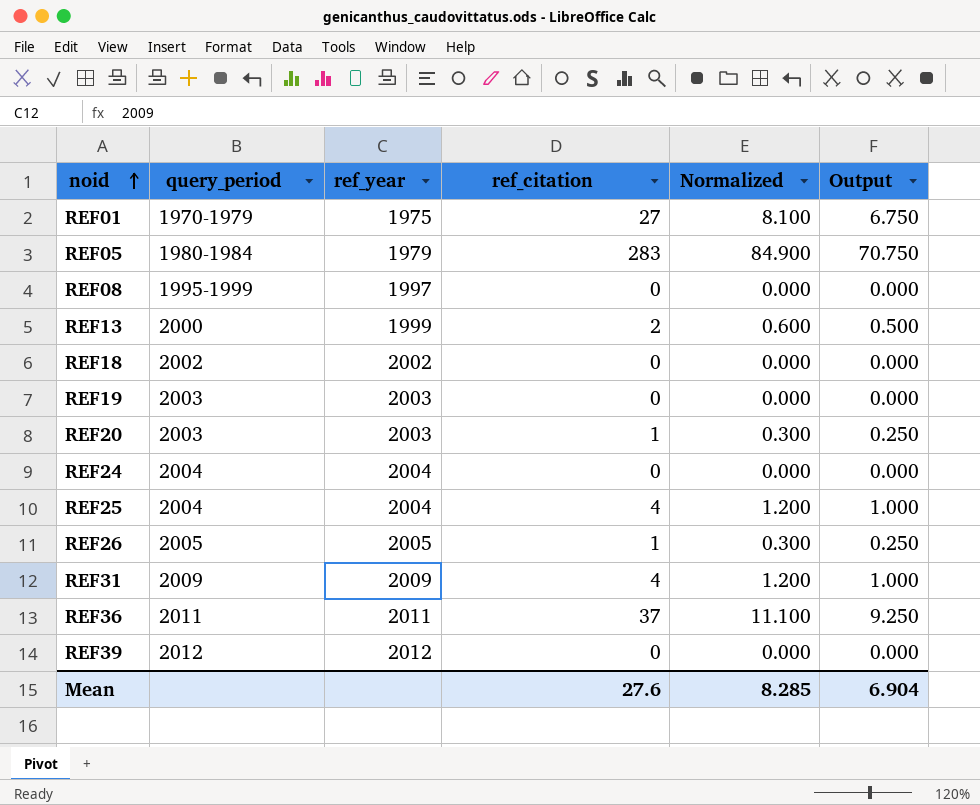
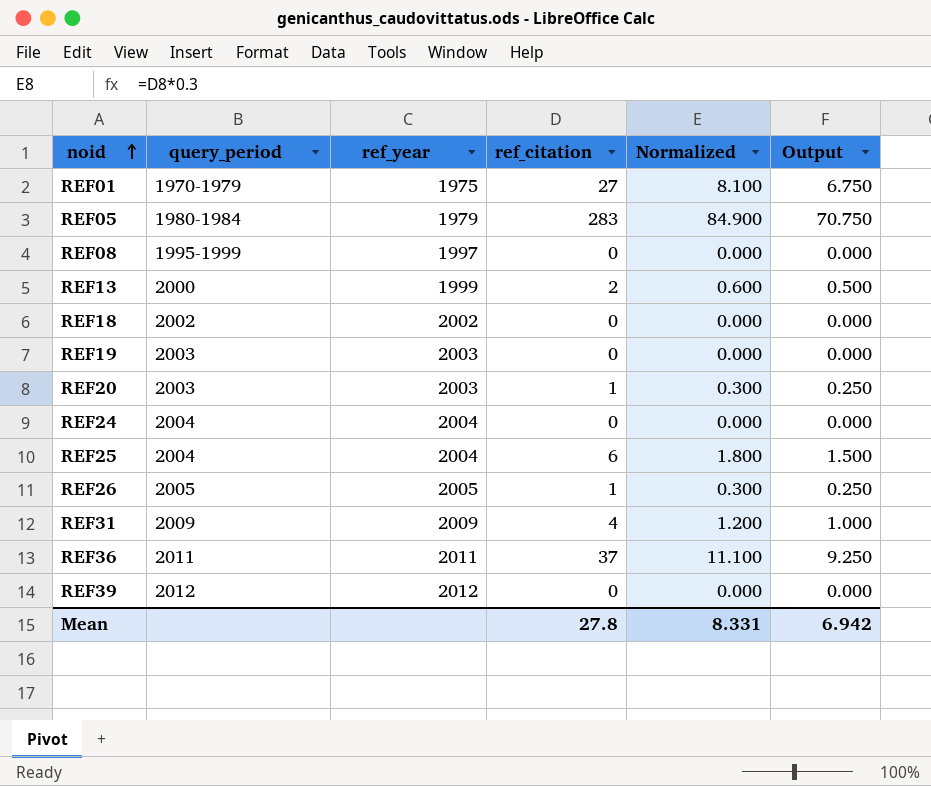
REF25 | ref_citation: 4 -> 6
REF25 | Normalized: 1.200 -> 1.800
REF25 | Output: 1.000 -> 1.500
Mean | ref_citation: 27.6 -> 27.8
Mean | Normalized: 8.285 -> 8.331
Mean | Output: 6.904 -> 6.942

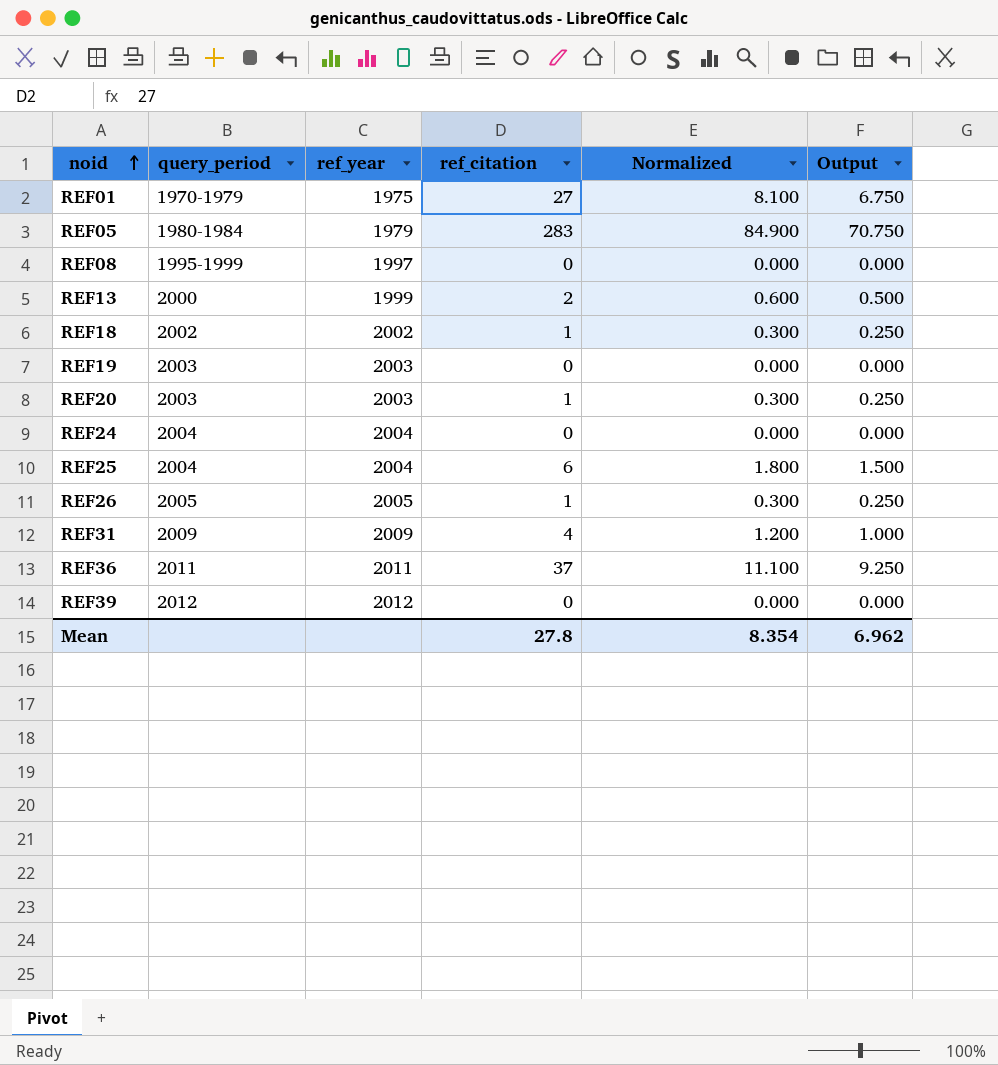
REF18 | ref_citation: 0 -> 1
REF18 | Normalized: 0.000 -> 0.300
REF18 | Output: 0.000 -> 0.250
Mean | Normalized: 8.331 -> 8.354
Mean | Output: 6.942 -> 6.962

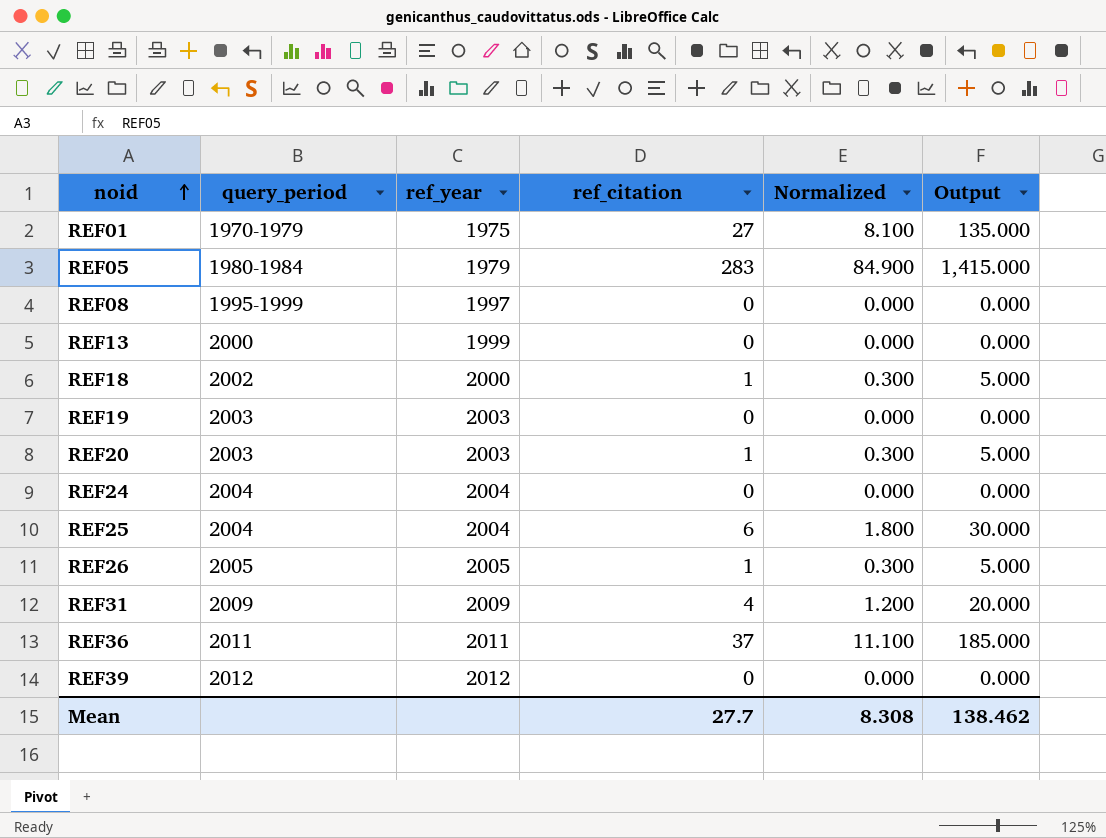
column Output | formula: [ref_citation] * 0.25 -> [ref_citation] * 5
REF13 | ref_citation: 2 -> 0
REF13 | Normalized: 0.600 -> 0.000
REF18 | ref_year: 2002 -> 2000
Mean | ref_citation: 27.8 -> 27.7
Mean | Normalized: 8.354 -> 8.308
Mean | Output: 6.962 -> 138.462

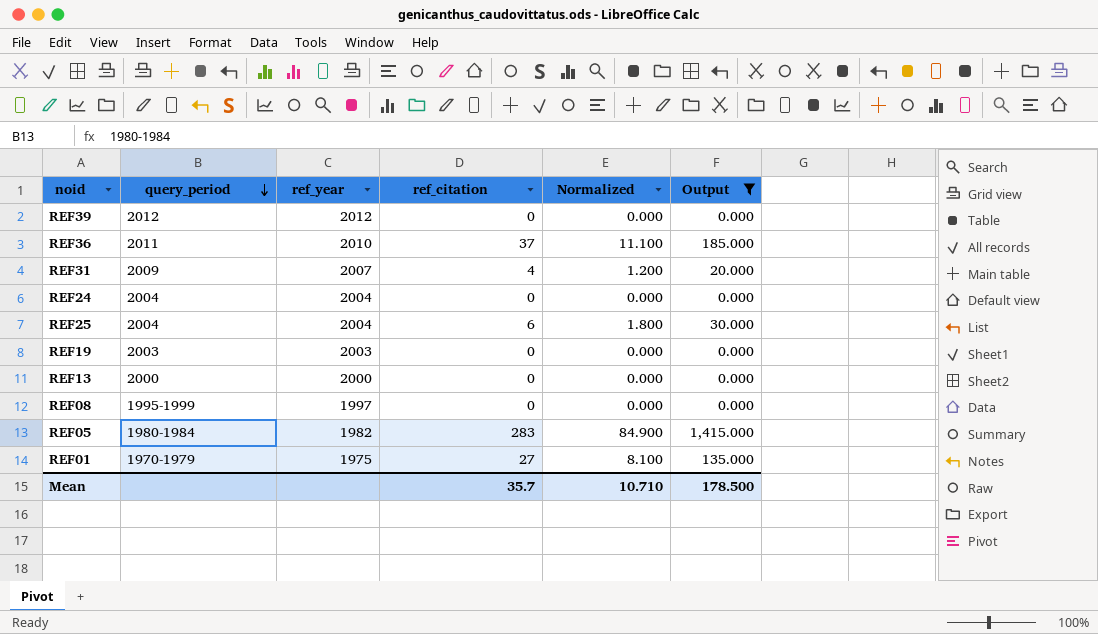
filter: none -> Output != 5.000
row order: noid ascending -> query_period descending
REF36 | ref_year: 2011 -> 2010
REF31 | ref_year: 2009 -> 2007
REF13 | ref_year: 1999 -> 2000
REF05 | ref_year: 1979 -> 1982
Mean | ref_citation: 27.7 -> 35.7
Mean | Normalized: 8.308 -> 10.710
Mean | Output: 138.462 -> 178.500

